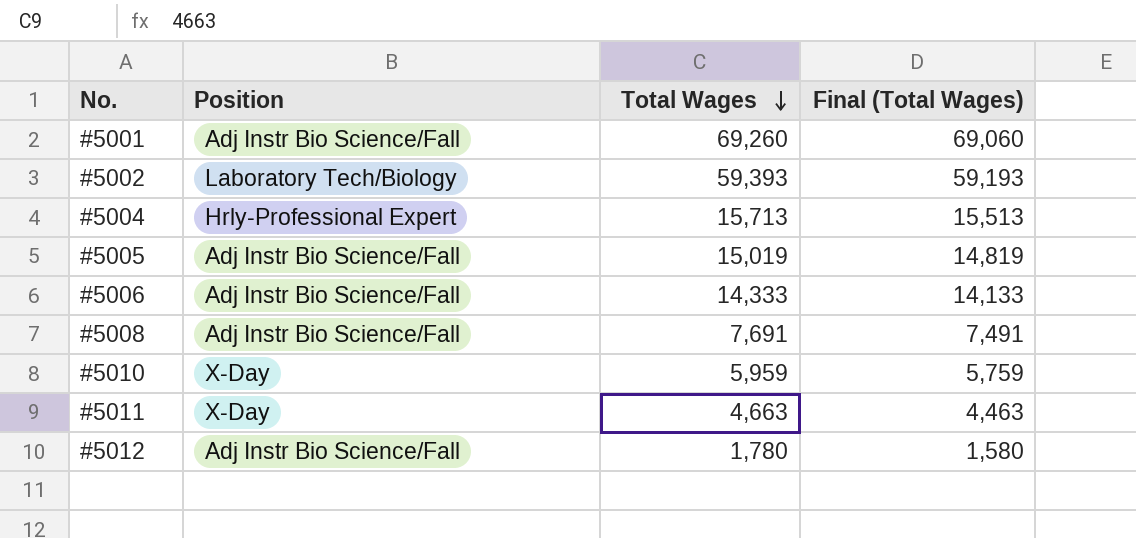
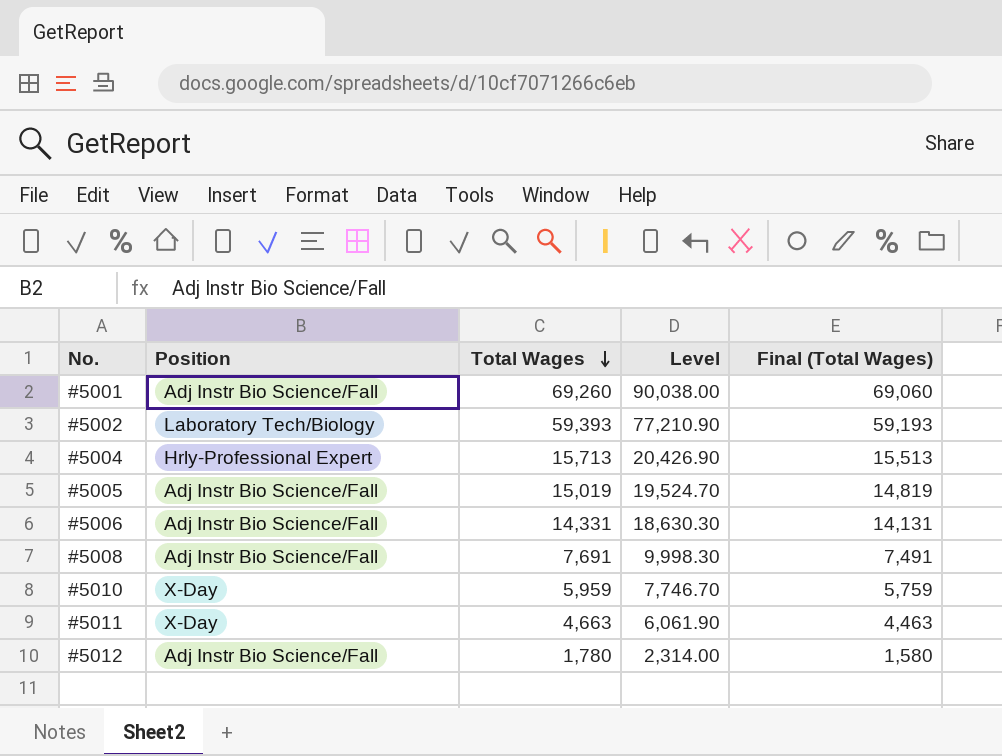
column Level | formula: none -> [Total Wages] * 1.3
#5006 | Total Wages: 14,333 -> 14,331
#5006 | Final (Total Wages): 14,133 -> 14,131

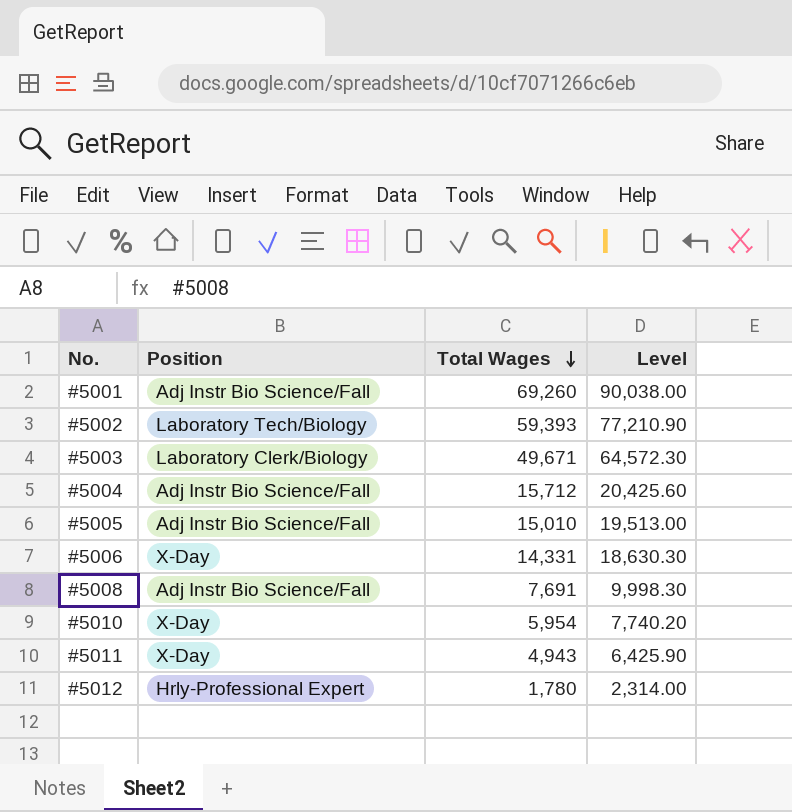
column Final (Total Wages) | formula: [Total Wages] - 200 -> none
row #5003: none -> Laboratory Clerk/Biology | 49,671 | 64,572.30
#5004 | Position: Hrly-Professional Expert -> Adj Instr Bio Science/Fall
#5004 | Total Wages: 15,713 -> 15,712
#5004 | Level: 20,426.90 -> 20,425.60
#5005 | Total Wages: 15,019 -> 15,010
#5005 | Level: 19,524.70 -> 19,513.00
#5006 | Position: Adj Instr Bio Science/Fall -> X-Day
#5010 | Total Wages: 5,959 -> 5,954
#5010 | Level: 7,746.70 -> 7,740.20
#5011 | Total Wages: 4,663 -> 4,943
#5011 | Level: 6,061.90 -> 6,425.90
#5012 | Position: Adj Instr Bio Science/Fall -> Hrly-Professional Expert

